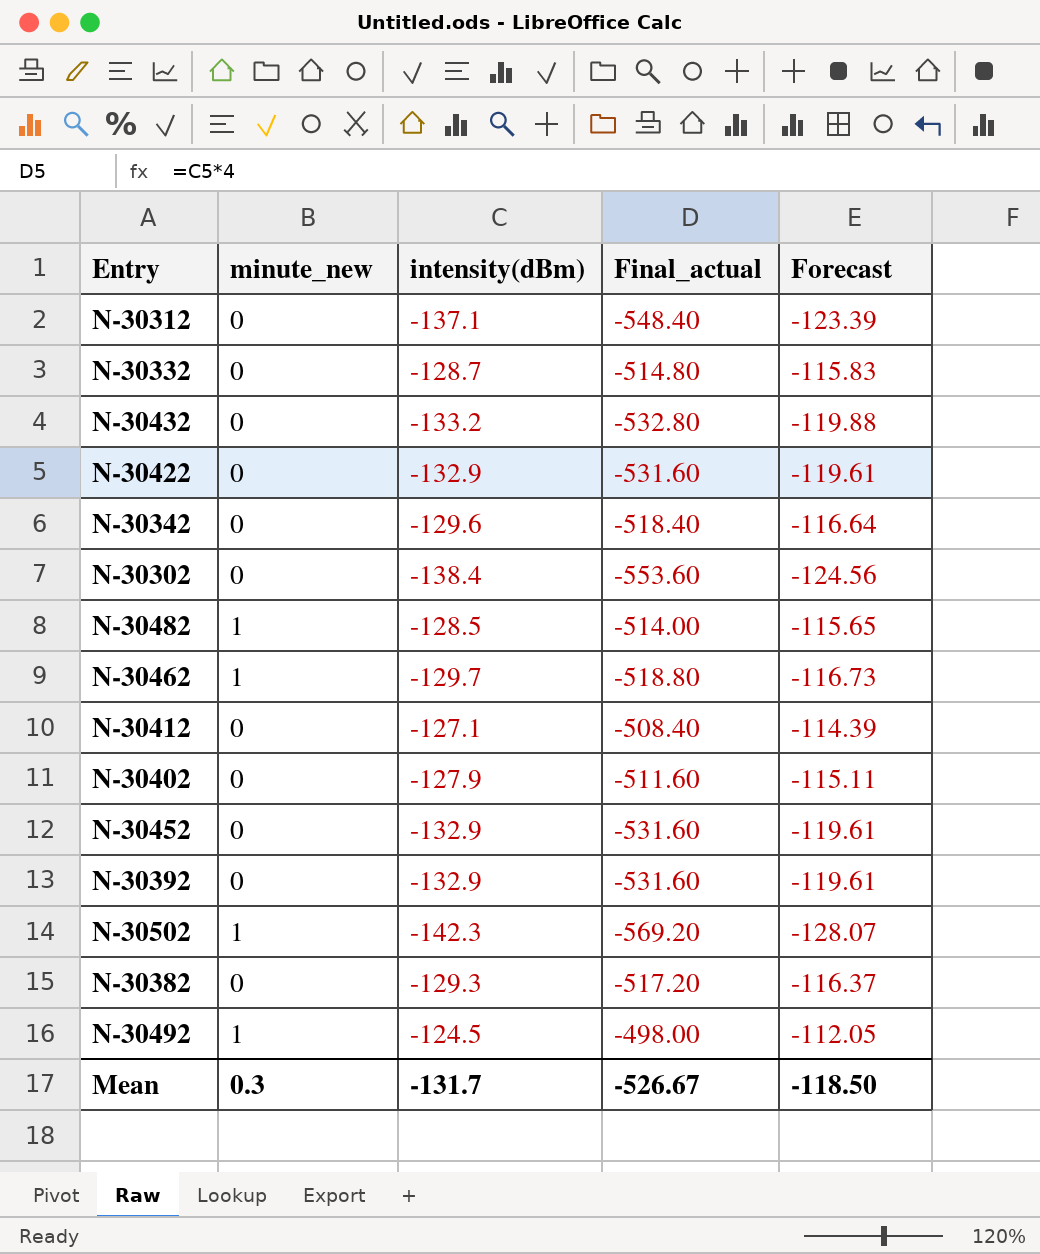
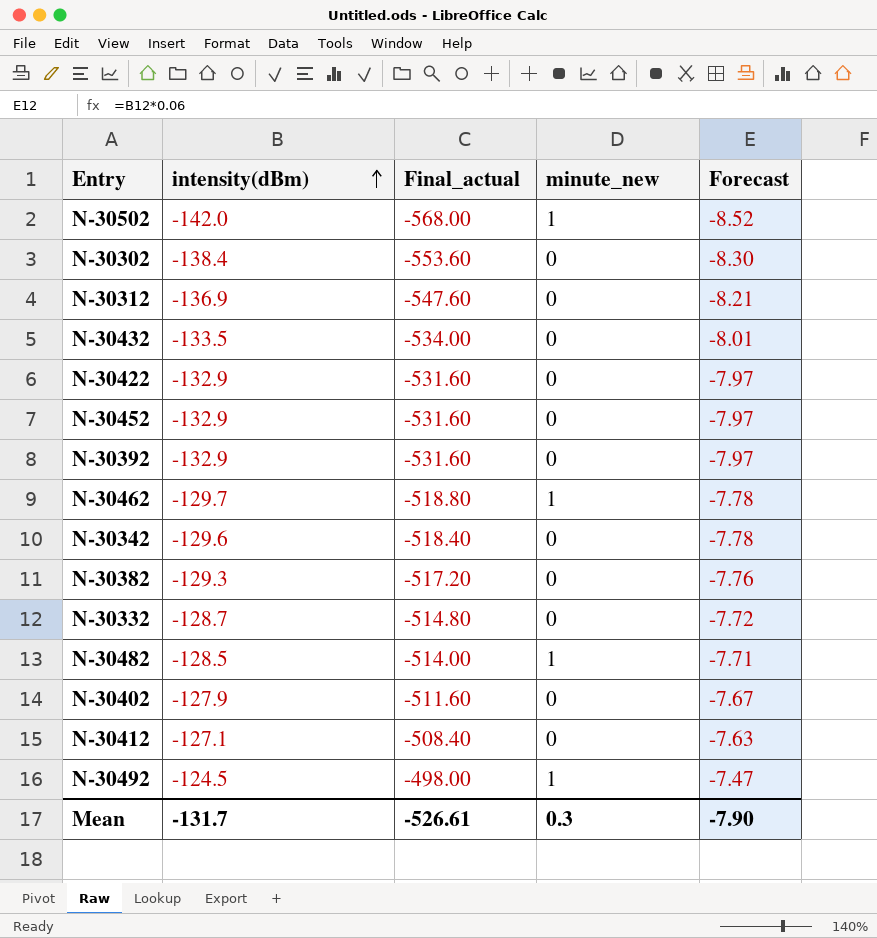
row order: none -> intensity(dBm) ascending
column minute_new | position: 2 -> 4
column Forecast | formula: [intensity(dBm)] * 0.9 -> [intensity(dBm)] * 0.06
N-30502 | intensity(dBm): -142.3 -> -142.0
N-30502 | Final_actual: -569.20 -> -568.00
N-30312 | intensity(dBm): -137.1 -> -136.9
N-30312 | Final_actual: -548.40 -> -547.60
N-30432 | intensity(dBm): -133.2 -> -133.5
N-30432 | Final_actual: -532.80 -> -534.00
Mean | Final_actual: -526.67 -> -526.61
Mean | Forecast: -118.50 -> -7.90

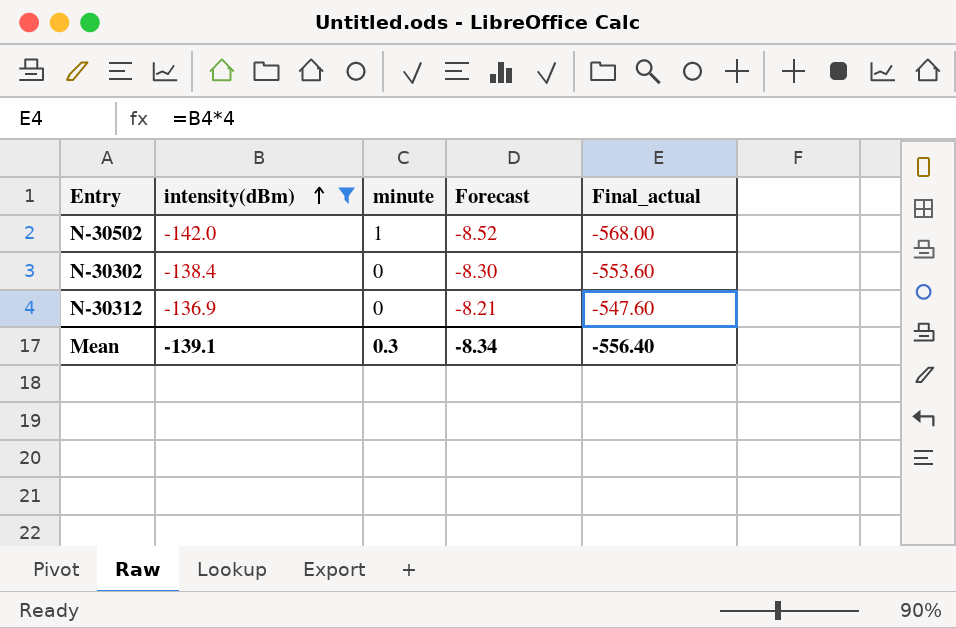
filter: none -> intensity(dBm) <= -136.9
column name: minute_new -> minute
column Final_actual | position: 3 -> 5
Mean | intensity(dBm): -131.7 -> -139.1
Mean | Forecast: -7.90 -> -8.34
Mean | Final_actual: -526.61 -> -556.40

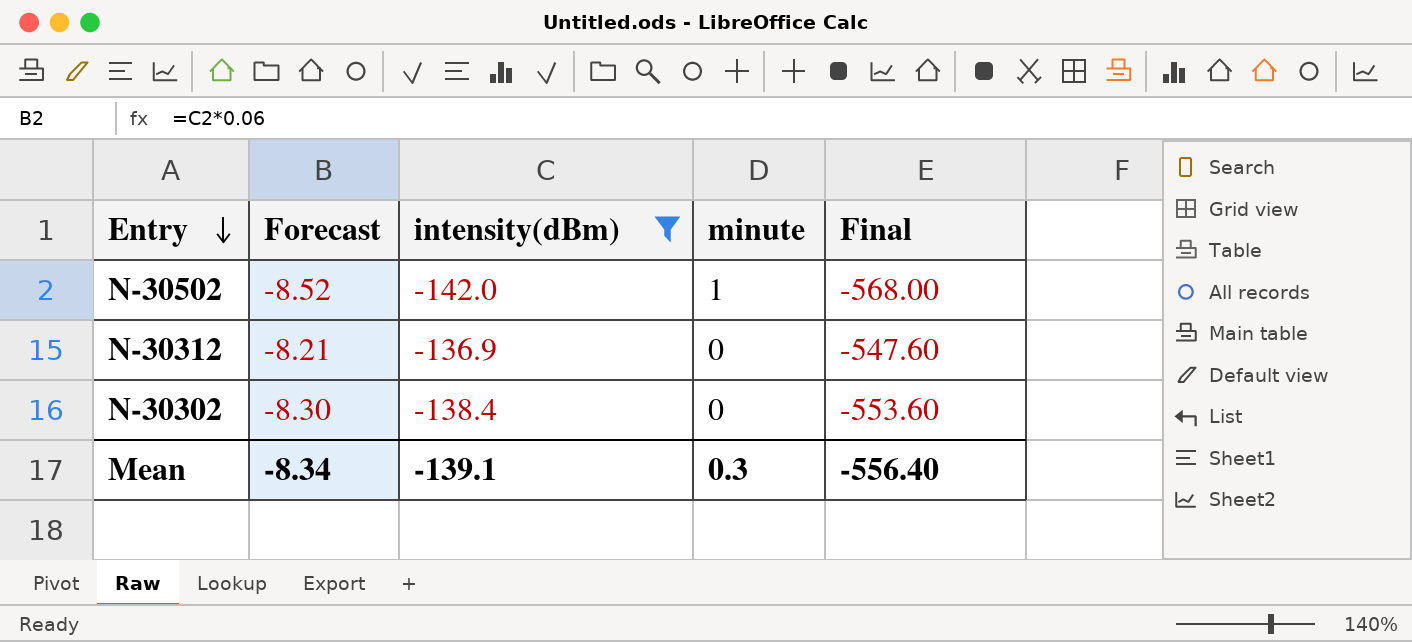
row order: intensity(dBm) ascending -> Entry descending
column Forecast | position: 4 -> 2
column name: Final_actual -> Final

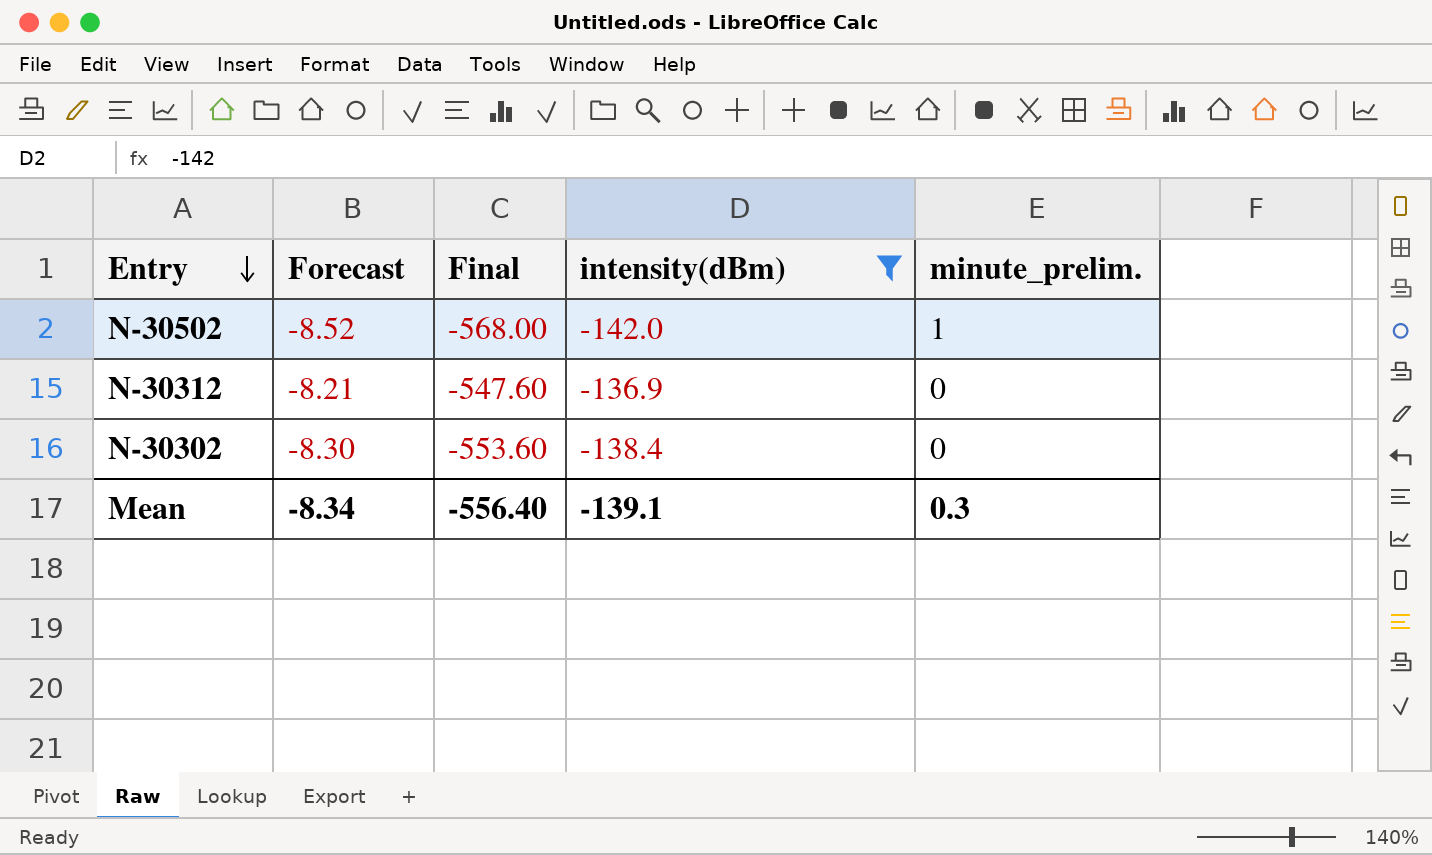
column Final | position: 5 -> 3
column name: minute -> minute_prelim.

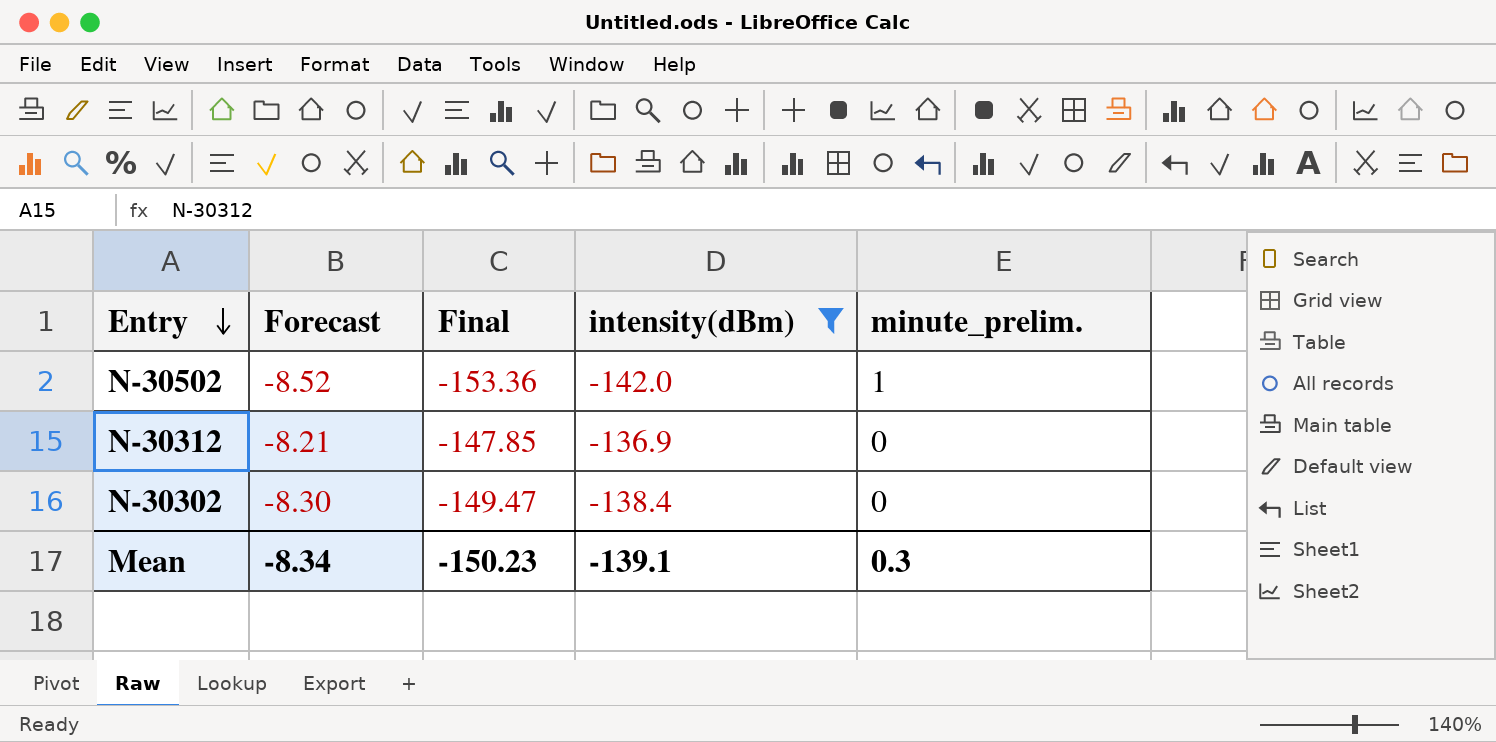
column Final | formula: [intensity(dBm)] * 4 -> [intensity(dBm)] * 1.08
Mean | Final: -556.40 -> -150.23

